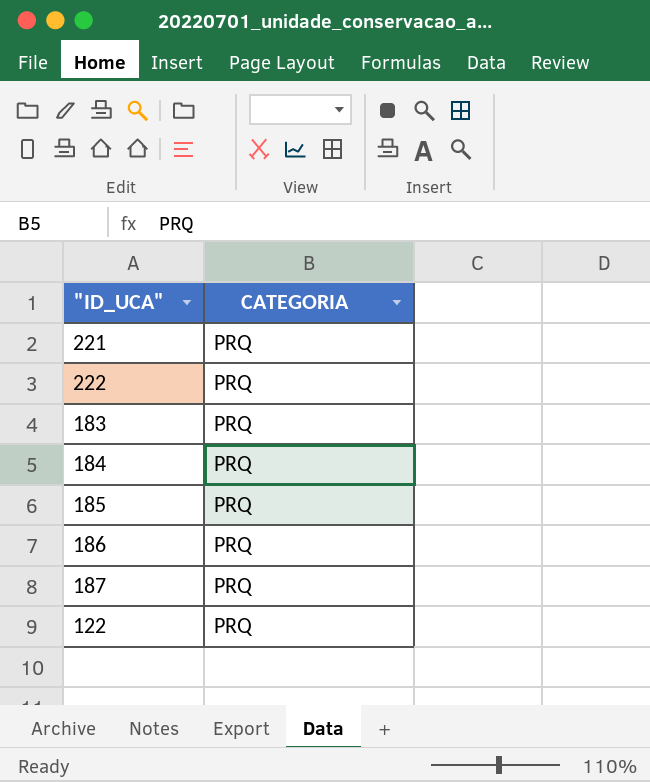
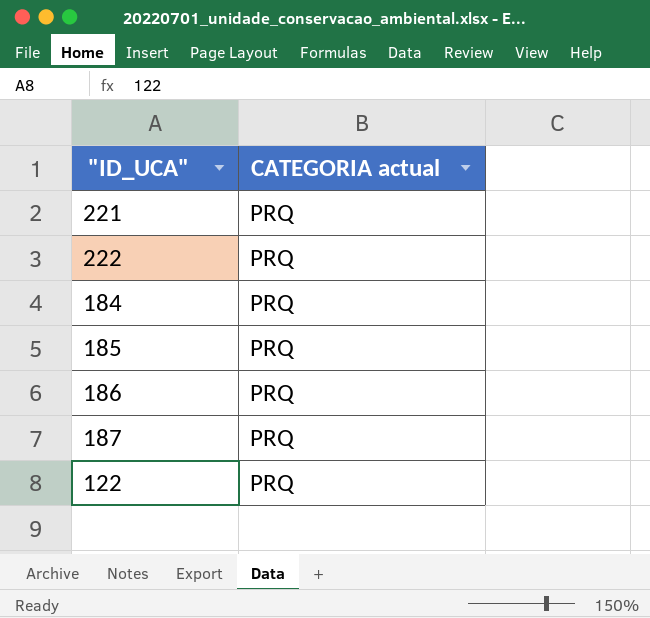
column name: CATEGORIA -> CATEGORIA actual
row 183: PRQ -> none

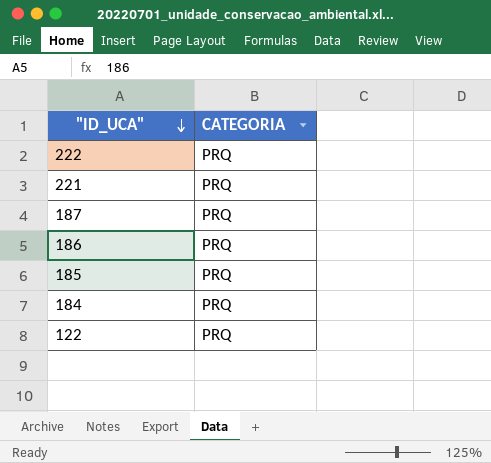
row order: none -> "ID_UCA" descending
column name: CATEGORIA actual -> CATEGORIA

